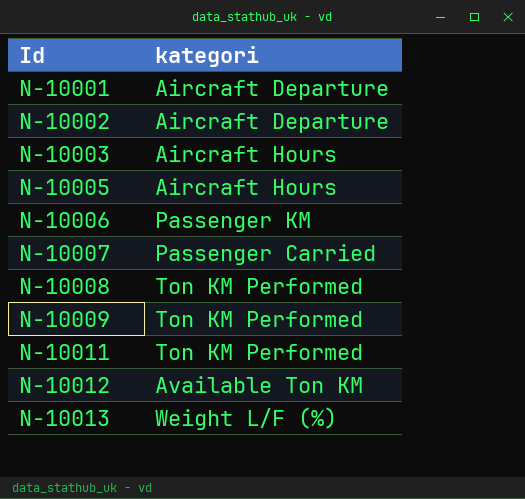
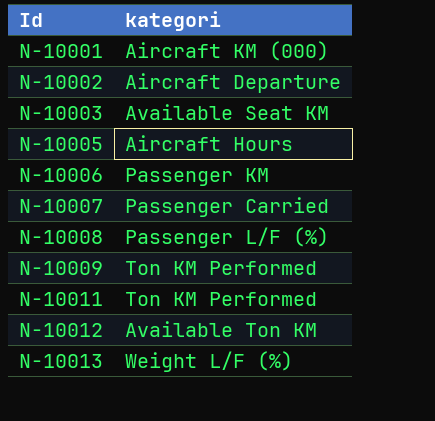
N-10001 | kategori: Aircraft Departure -> Aircraft KM (000)
N-10003 | kategori: Aircraft Hours -> Available Seat KM
N-10008 | kategori: Ton KM Performed -> Passenger L/F (%)

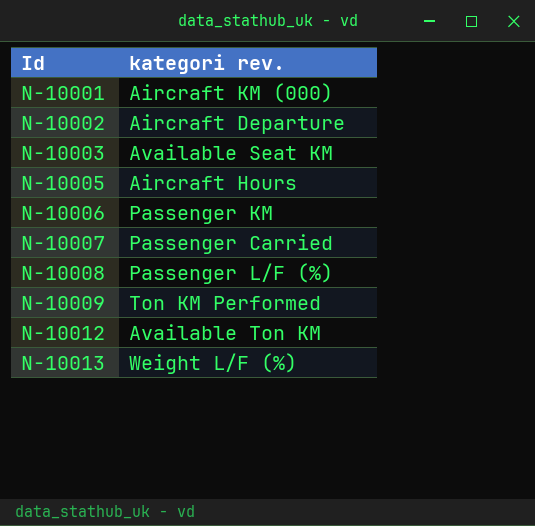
column name: kategori -> kategori rev.
row N-10011: Ton KM Performed -> none

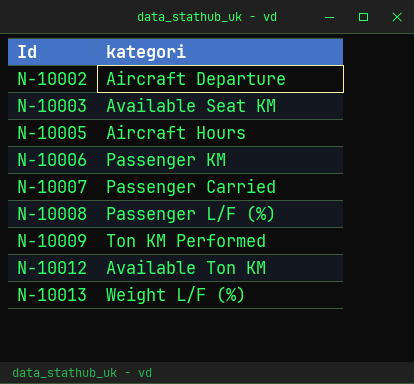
column name: kategori rev. -> kategori
row N-10001: Aircraft KM (000) -> none

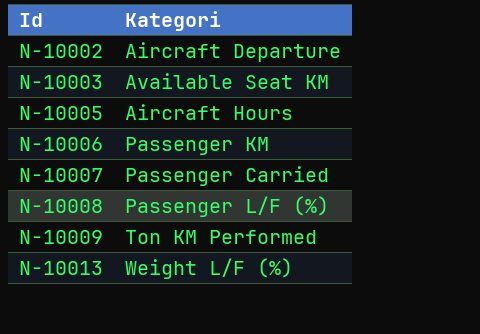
column name: kategori -> Kategori
row N-10012: Available Ton KM -> none

